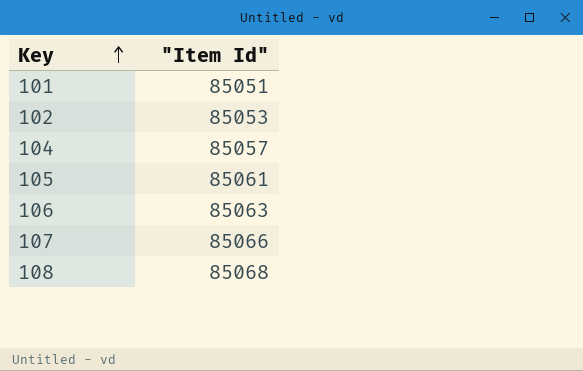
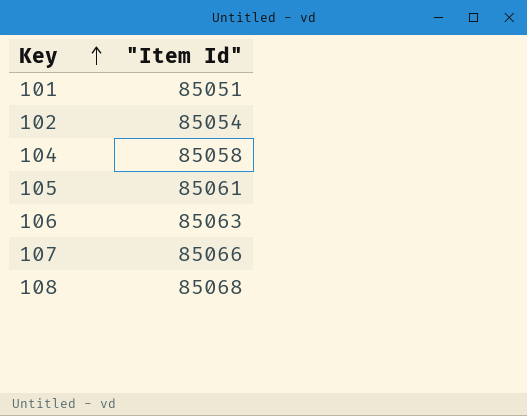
102 | "Item Id": 85053 -> 85054
104 | "Item Id": 85057 -> 85058

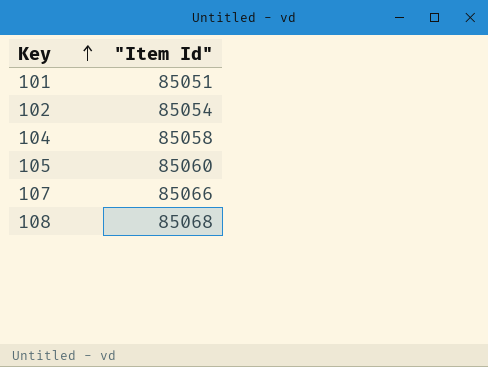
row 106: 85063 -> none
105 | "Item Id": 85061 -> 85060

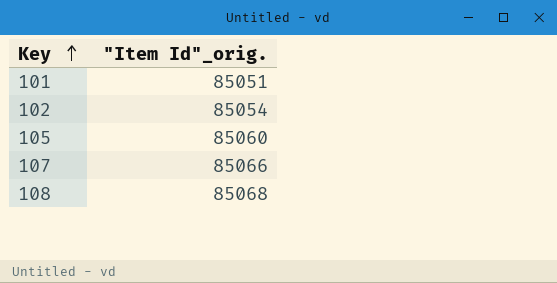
column name: "Item Id" -> "Item Id"_orig.
row 104: 85058 -> none

